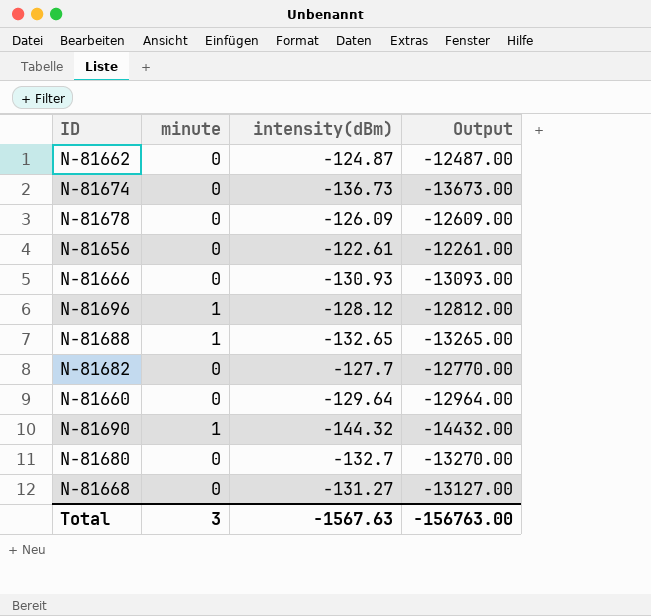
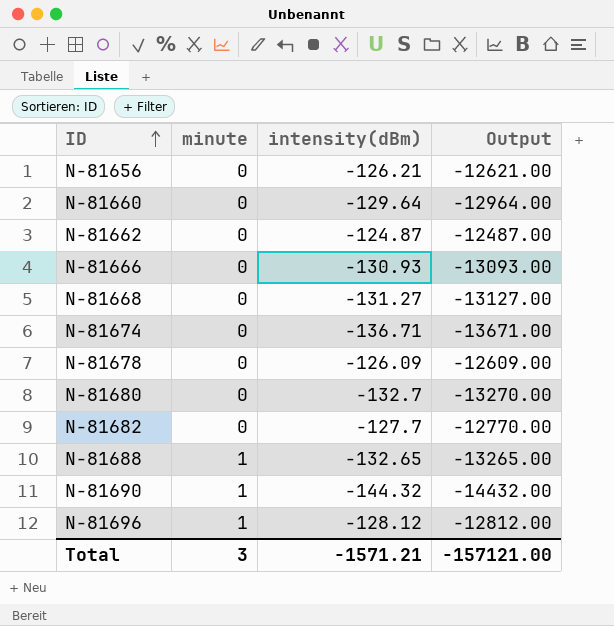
row order: none -> ID ascending
N-81656 | intensity(dBm): -122.61 -> -126.21
N-81656 | Output: -12261.00 -> -12621.00
N-81674 | intensity(dBm): -136.73 -> -136.71
N-81674 | Output: -13673.00 -> -13671.00
Total | intensity(dBm): -1567.63 -> -1571.21
Total | Output: -156763.00 -> -157121.00

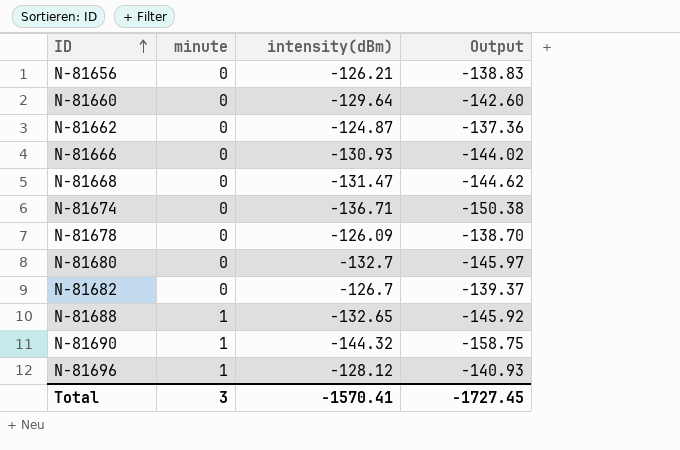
column Output | formula: [intensity(dBm)] * 100 -> [intensity(dBm)] * 1.1
N-81668 | intensity(dBm): -131.27 -> -131.47
N-81682 | intensity(dBm): -127.7 -> -126.7
Total | intensity(dBm): -1571.21 -> -1570.41
Total | Output: -157121.00 -> -1727.45

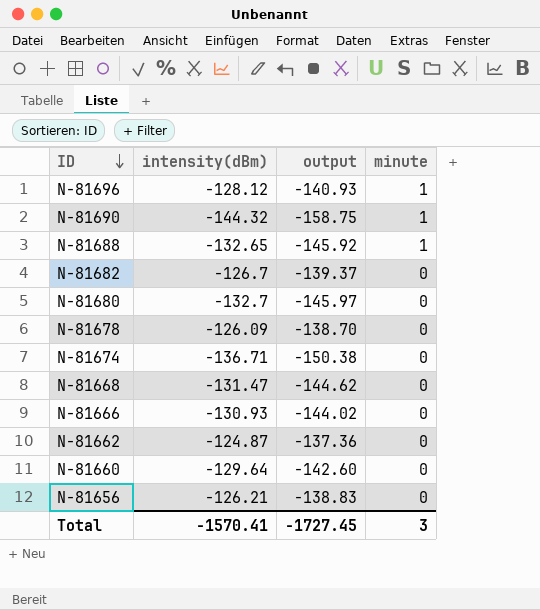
row order: ID ascending -> ID descending
column name: Output -> output
column minute | position: 2 -> 4

